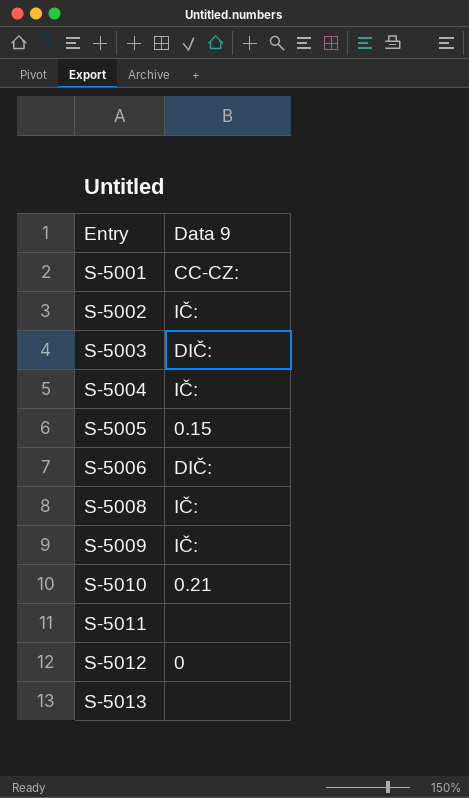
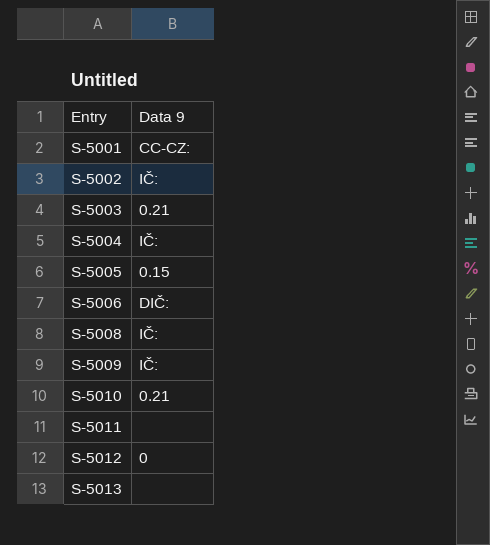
S-5003 | Data 9: DIČ: -> 0.21

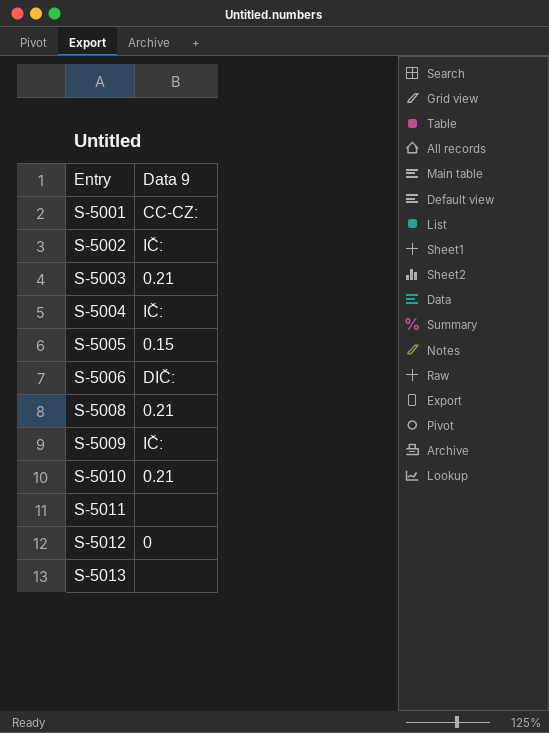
S-5008 | Data 9: IČ: -> 0.21

